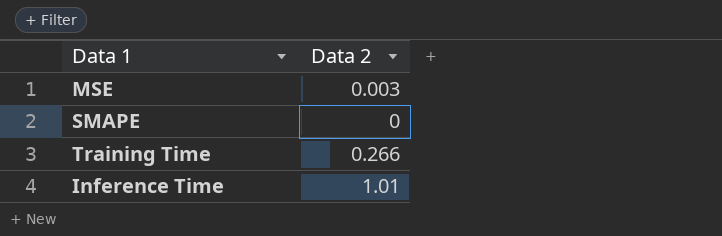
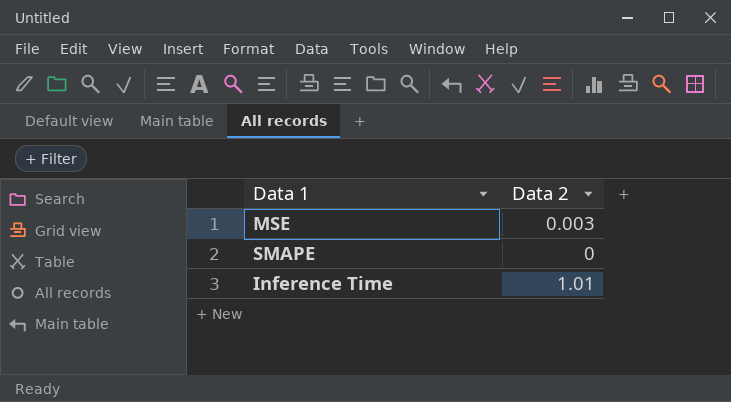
row Training Time: 0.266 -> none

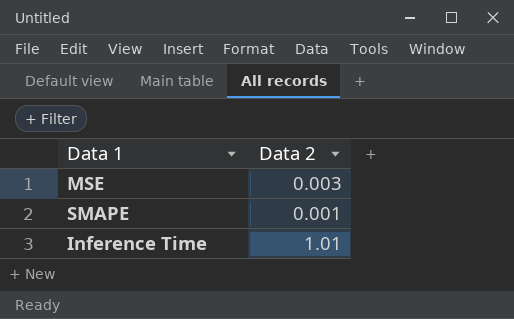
SMAPE | Data 2: 0 -> 0.001

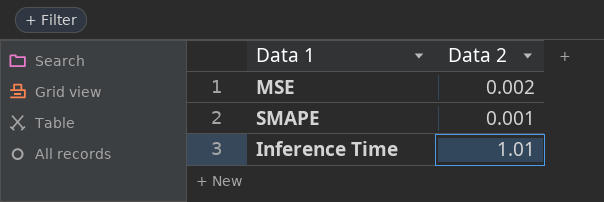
MSE | Data 2: 0.003 -> 0.002

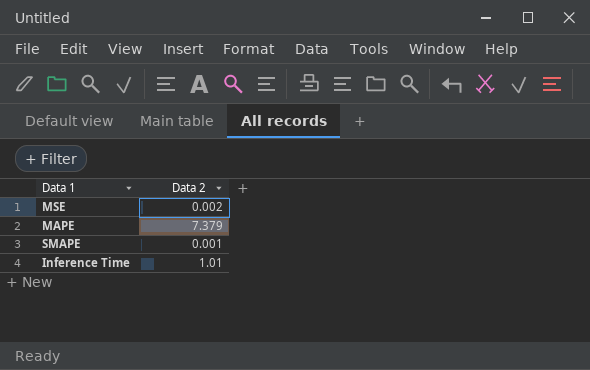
row MAPE: none -> 7.379

